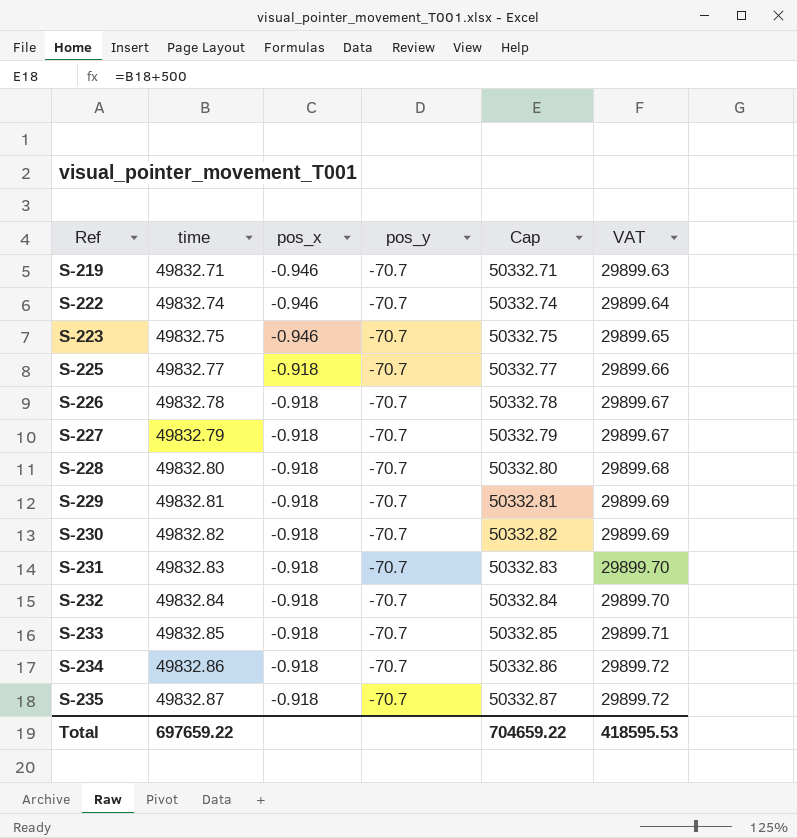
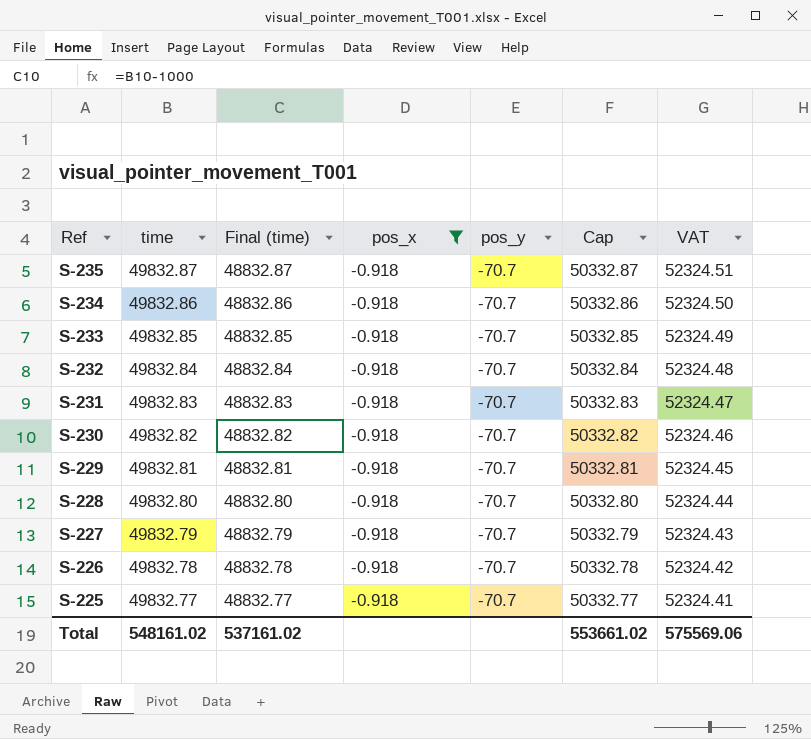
filter: none -> pos_x = -0.918
row order: Ref ascending -> Ref descending
column Final (time) | formula: none -> [time] - 1000
column VAT | formula: [time] * 0.6 -> [time] * 1.05
Total | time: 697659.22 -> 548161.02
Total | Cap: 704659.22 -> 553661.02
Total | VAT: 418595.53 -> 575569.06

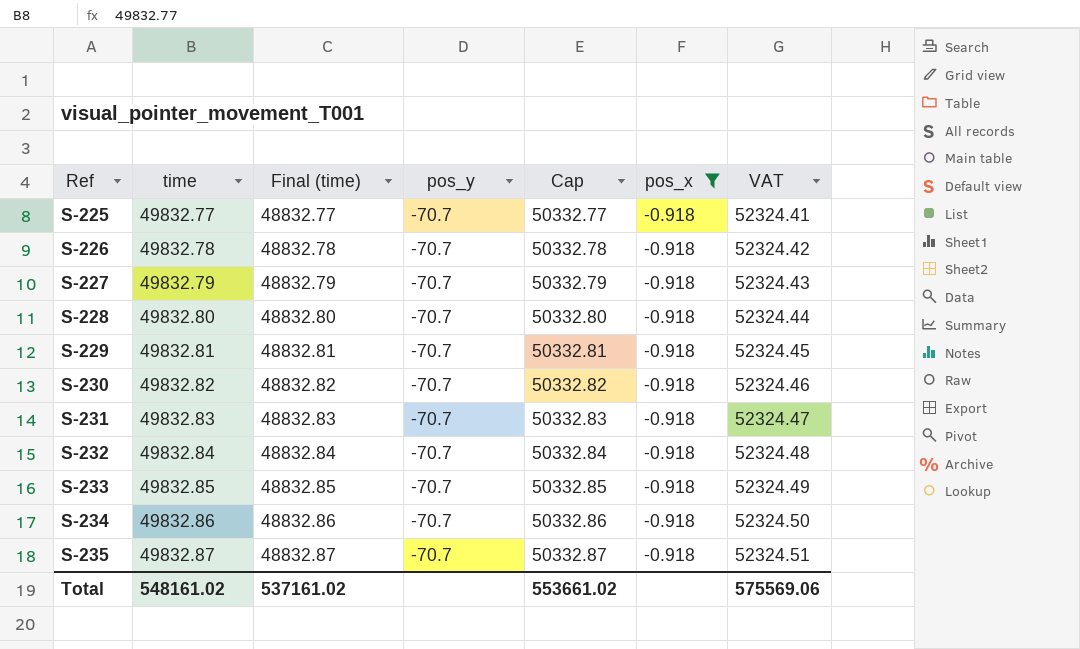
row order: Ref descending -> Ref ascending
column pos_x | position: 4 -> 6

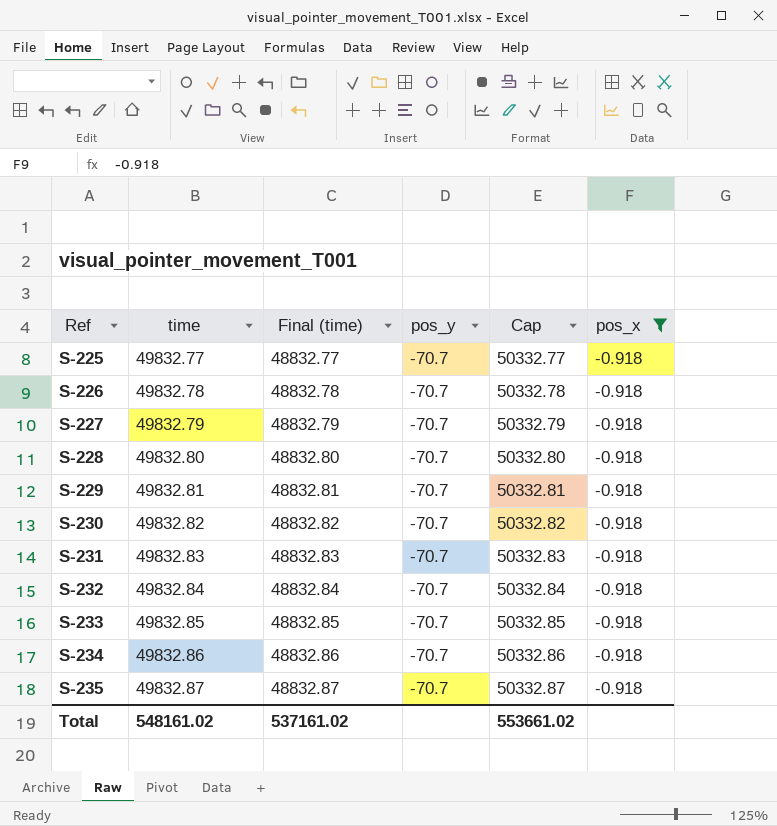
column VAT | formula: [time] * 1.05 -> none

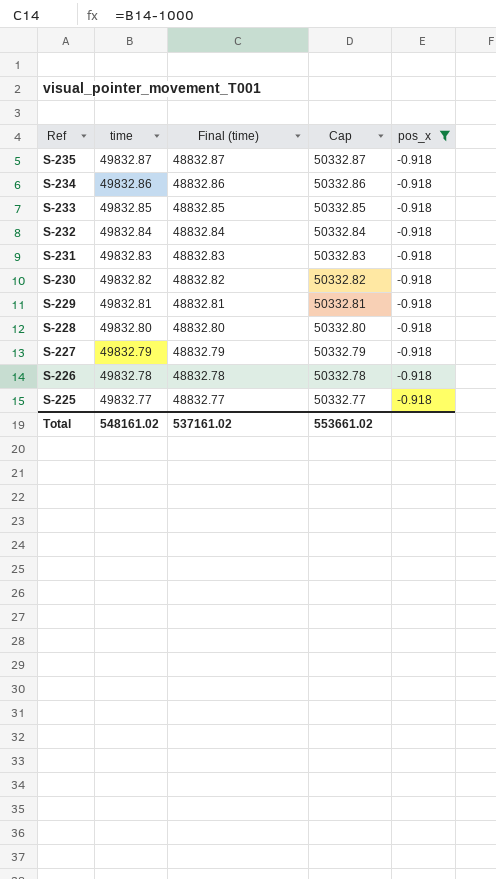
row order: Ref ascending -> Ref descending
column pos_y | position: 4 -> none

